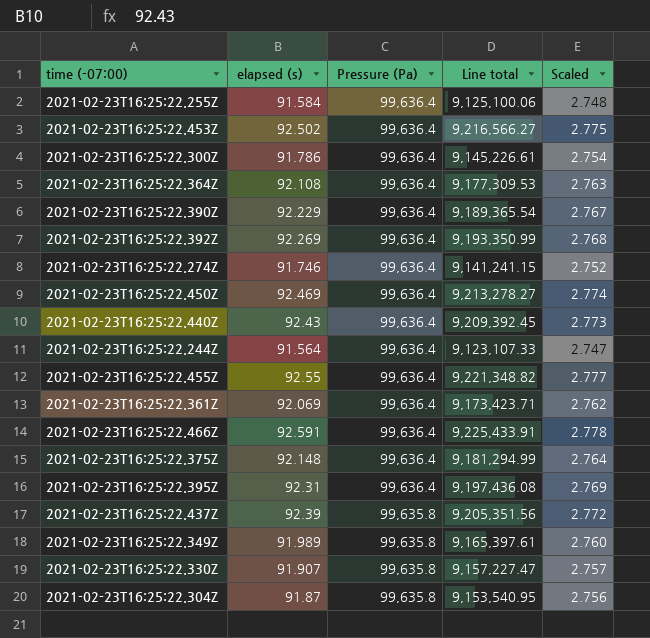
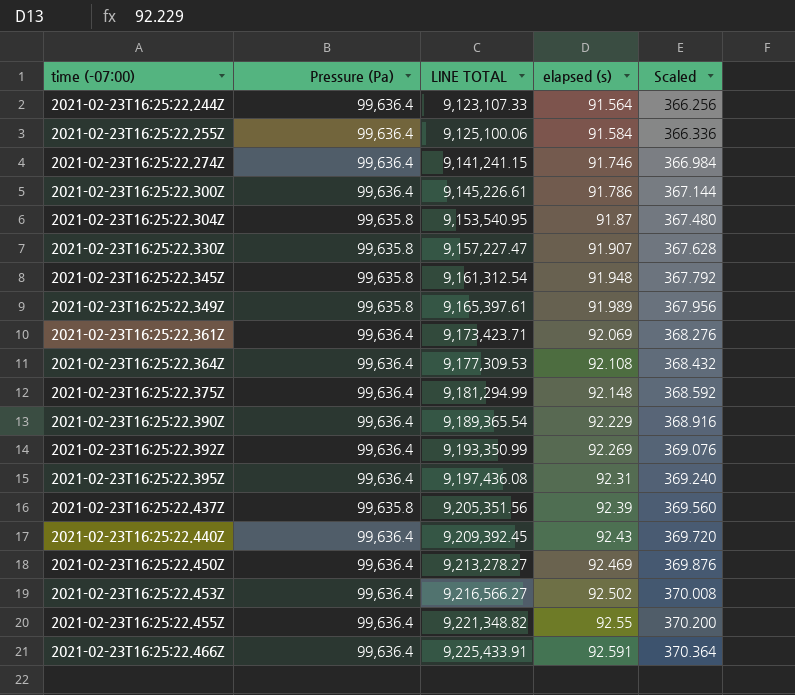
row order: Pressure (Pa) descending -> time (-07:00) ascending
column name: Line total -> LINE TOTAL
column elapsed (s) | position: 2 -> 4
column Scaled | formula: [elapsed (s)] * 0.03 -> [elapsed (s)] * 4
row 2021-02-23T16:25:22.345Z: none -> 99,635.8 | 9,161,312.54 | 91.948 | 367.792

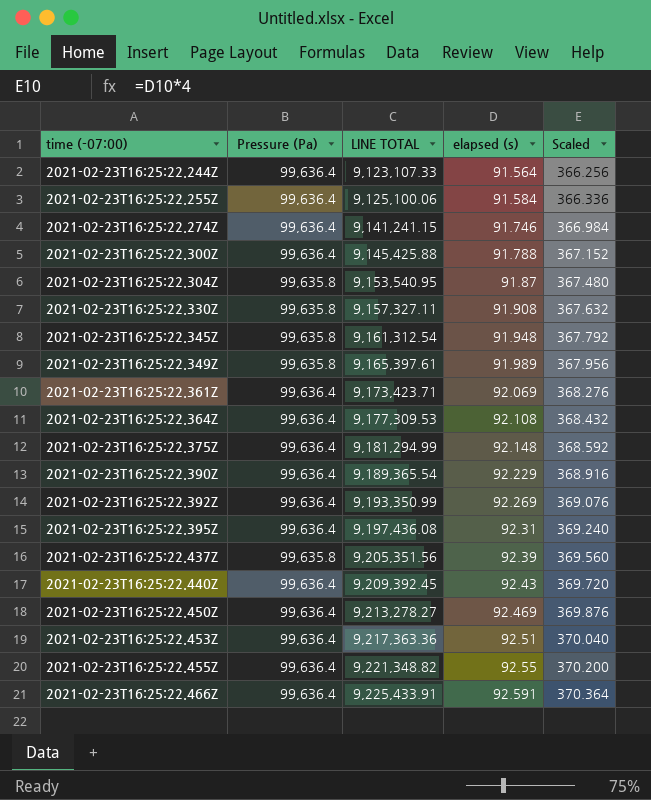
2021-02-23T16:25:22.300Z | LINE TOTAL: 9,145,226.61 -> 9,145,425.88
2021-02-23T16:25:22.300Z | elapsed (s): 91.786 -> 91.788
2021-02-23T16:25:22.300Z | Scaled: 367.144 -> 367.152
2021-02-23T16:25:22.330Z | LINE TOTAL: 9,157,227.47 -> 9,157,327.11
2021-02-23T16:25:22.330Z | elapsed (s): 91.907 -> 91.908
2021-02-23T16:25:22.330Z | Scaled: 367.628 -> 367.632
2021-02-23T16:25:22.453Z | LINE TOTAL: 9,216,566.27 -> 9,217,363.36
2021-02-23T16:25:22.453Z | elapsed (s): 92.502 -> 92.51
2021-02-23T16:25:22.453Z | Scaled: 370.008 -> 370.040

